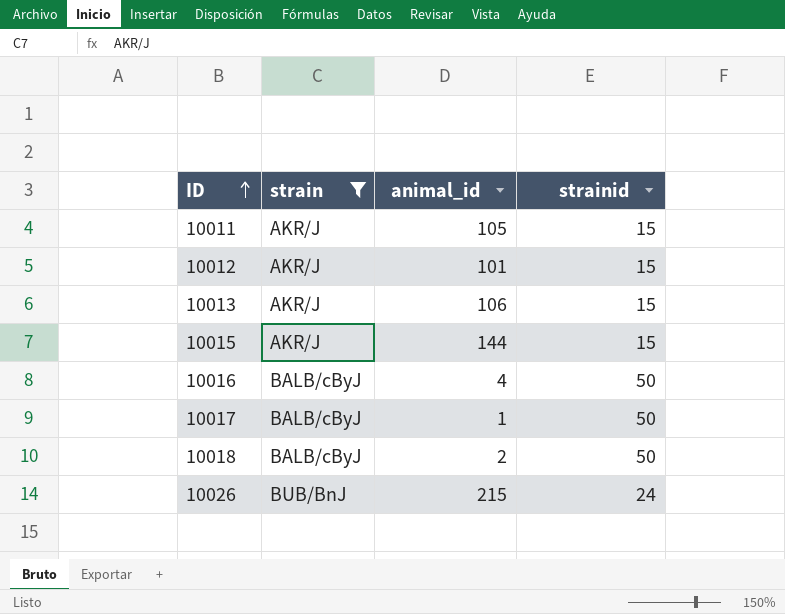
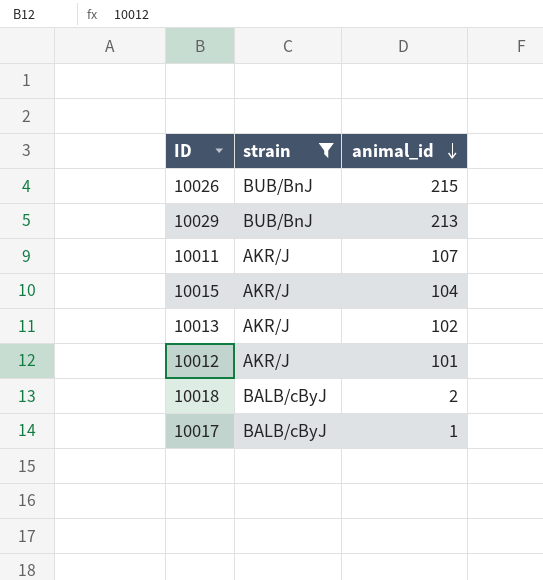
row order: ID ascending -> animal_id descending
column strainid | position: 4 -> none
row 10016: BALB/cByJ | 4 | 50 -> none
row 10029: none -> BUB/BnJ | 213
10011 | animal_id: 105 -> 107
10015 | animal_id: 144 -> 104
10013 | animal_id: 106 -> 102

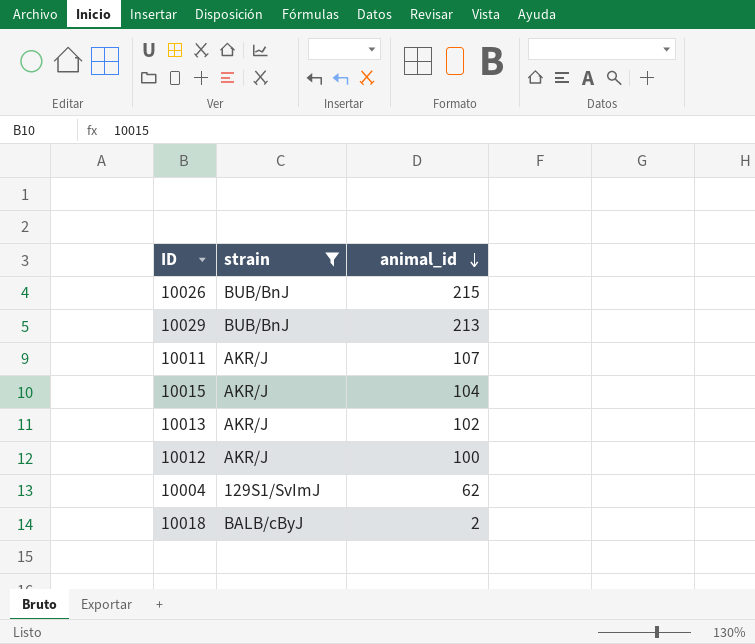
row 10017: BALB/cByJ | 1 -> none
10012 | animal_id: 101 -> 100
row 10004: none -> 129S1/SvImJ | 62

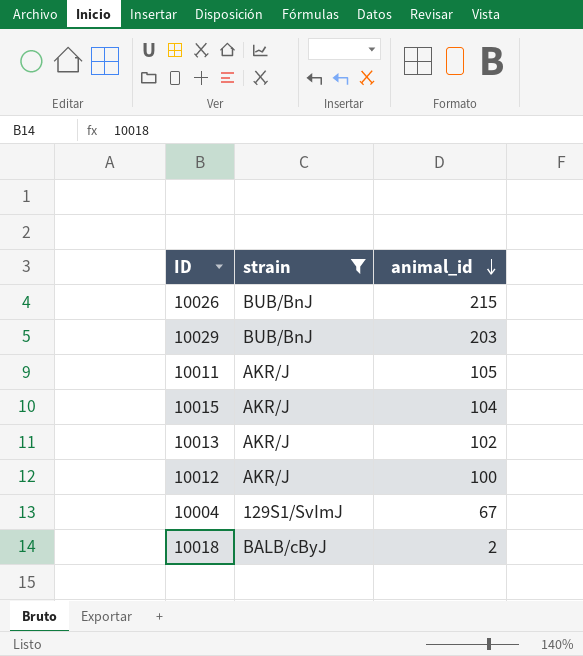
10029 | animal_id: 213 -> 203
10011 | animal_id: 107 -> 105
10004 | animal_id: 62 -> 67

